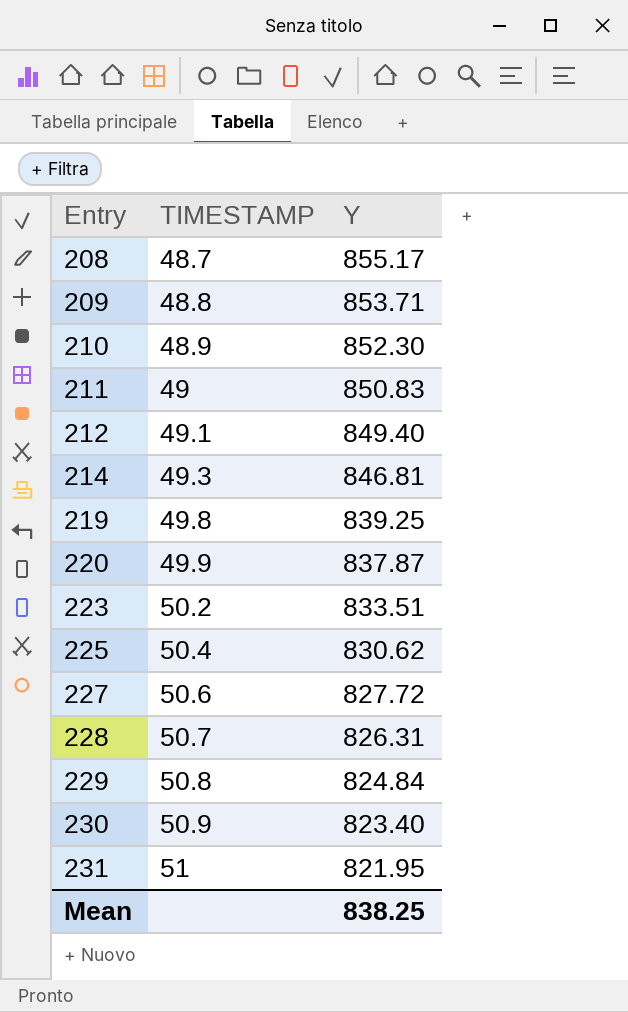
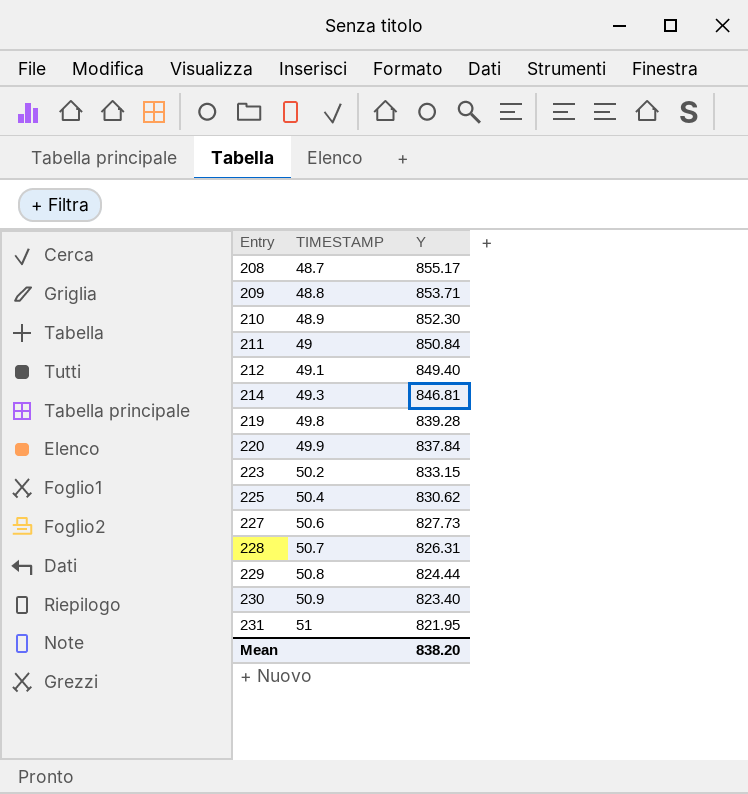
211 | Y: 850.83 -> 850.84
219 | Y: 839.25 -> 839.28
220 | Y: 837.87 -> 837.84
223 | Y: 833.51 -> 833.15
227 | Y: 827.72 -> 827.73
229 | Y: 824.84 -> 824.44
Mean | Y: 838.25 -> 838.20

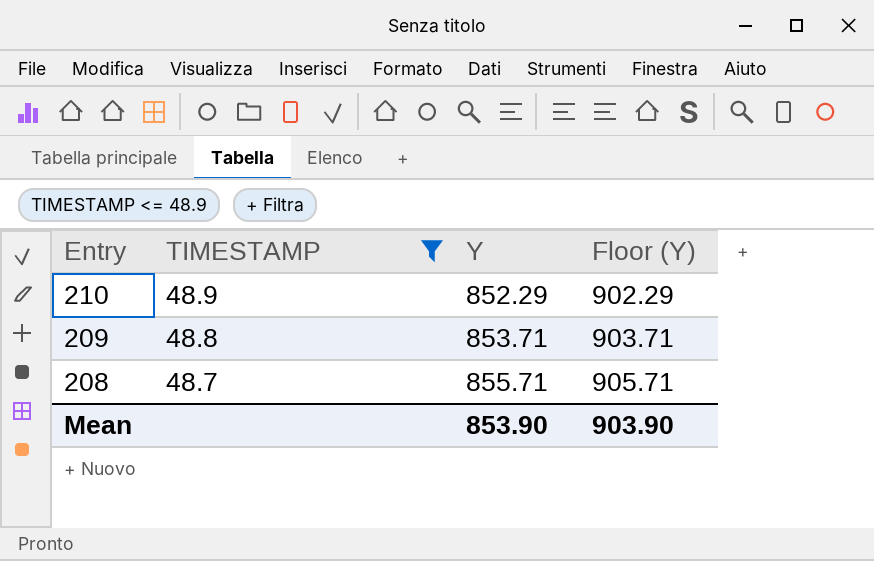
filter: none -> TIMESTAMP <= 48.9
row order: Entry ascending -> Entry descending
column Floor (Y) | formula: none -> [Y] + 50
210 | Y: 852.30 -> 852.29
208 | Y: 855.17 -> 855.71
Mean | Y: 838.20 -> 853.90

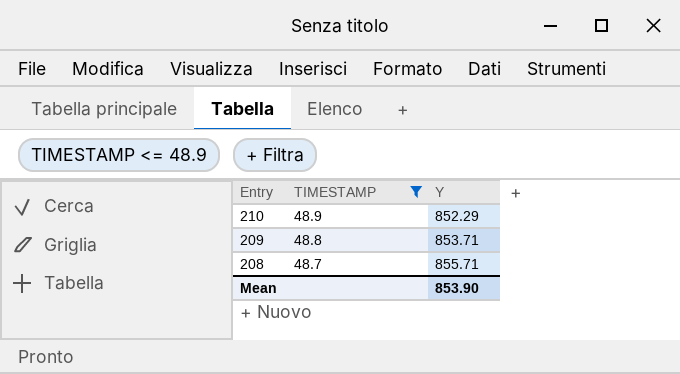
column Floor (Y) | formula: [Y] + 50 -> none

